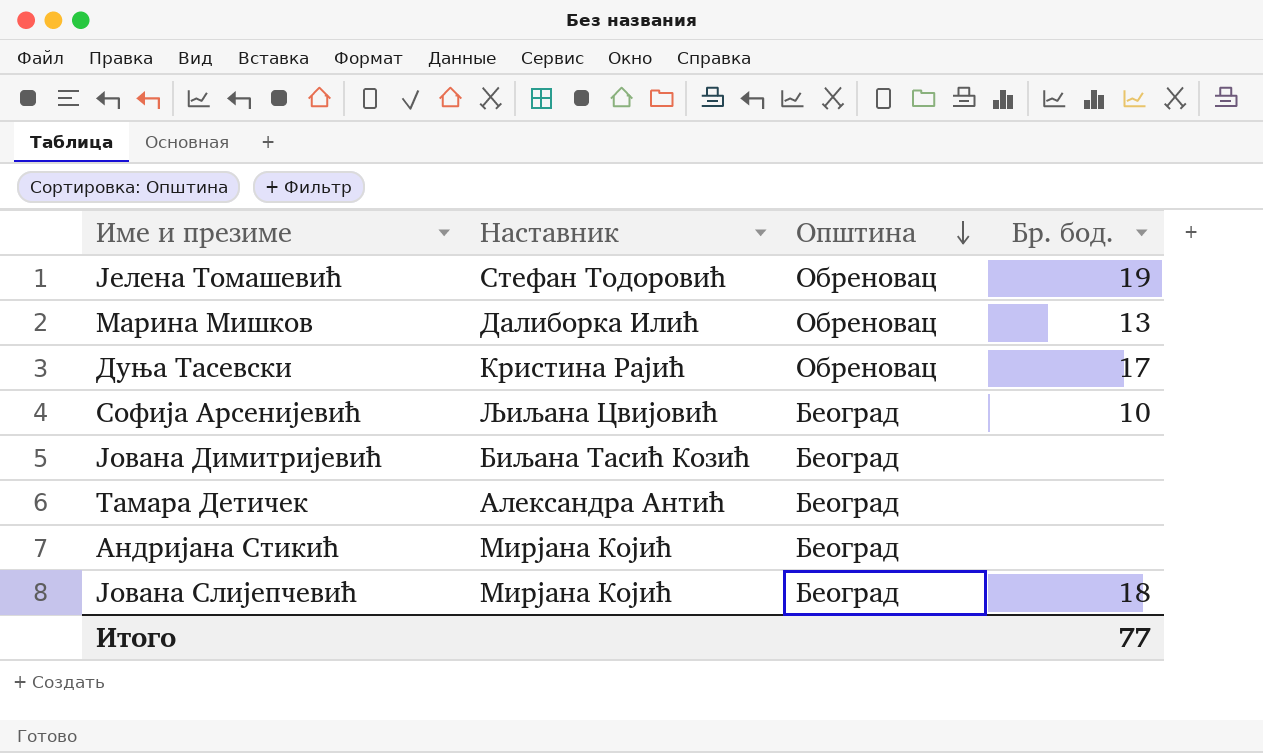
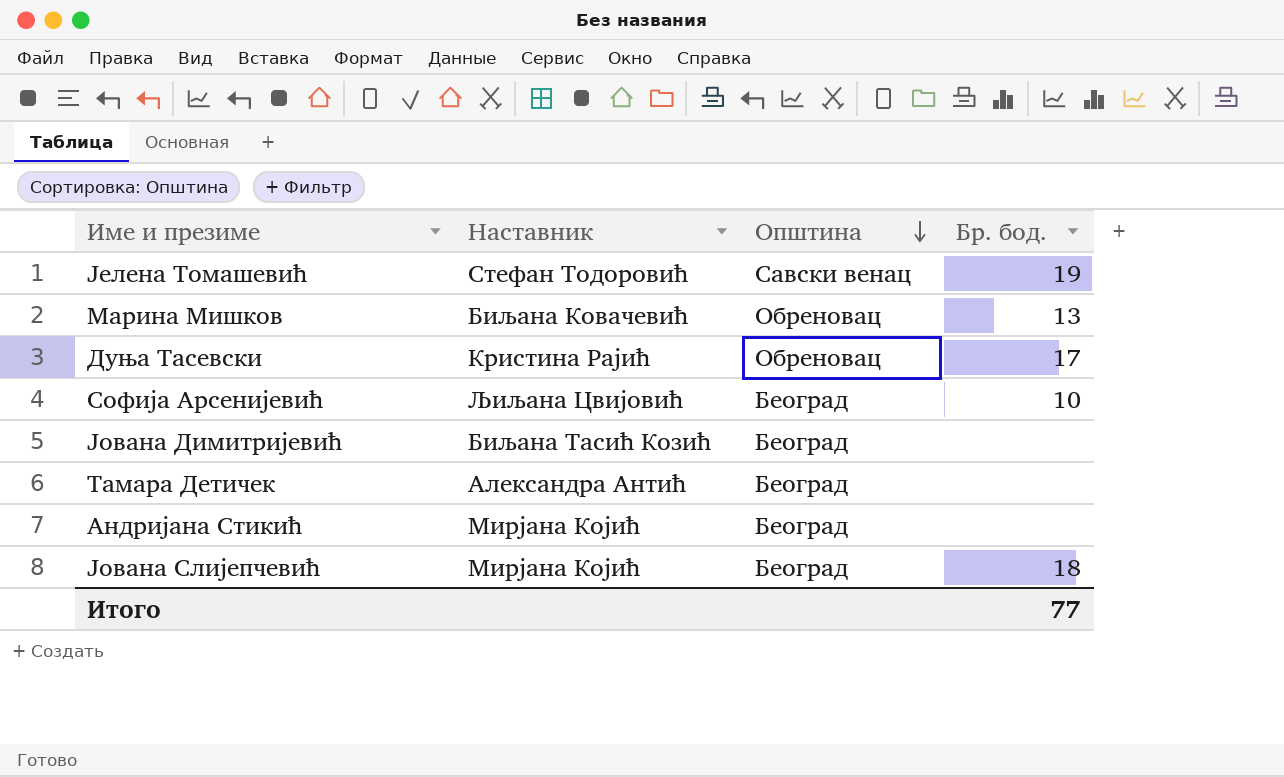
Јелена Томашевић | Општина: Обреновац -> Савски венац
Марина Мишков | Наставник: Далиборка Илић -> Биљана Ковачевић

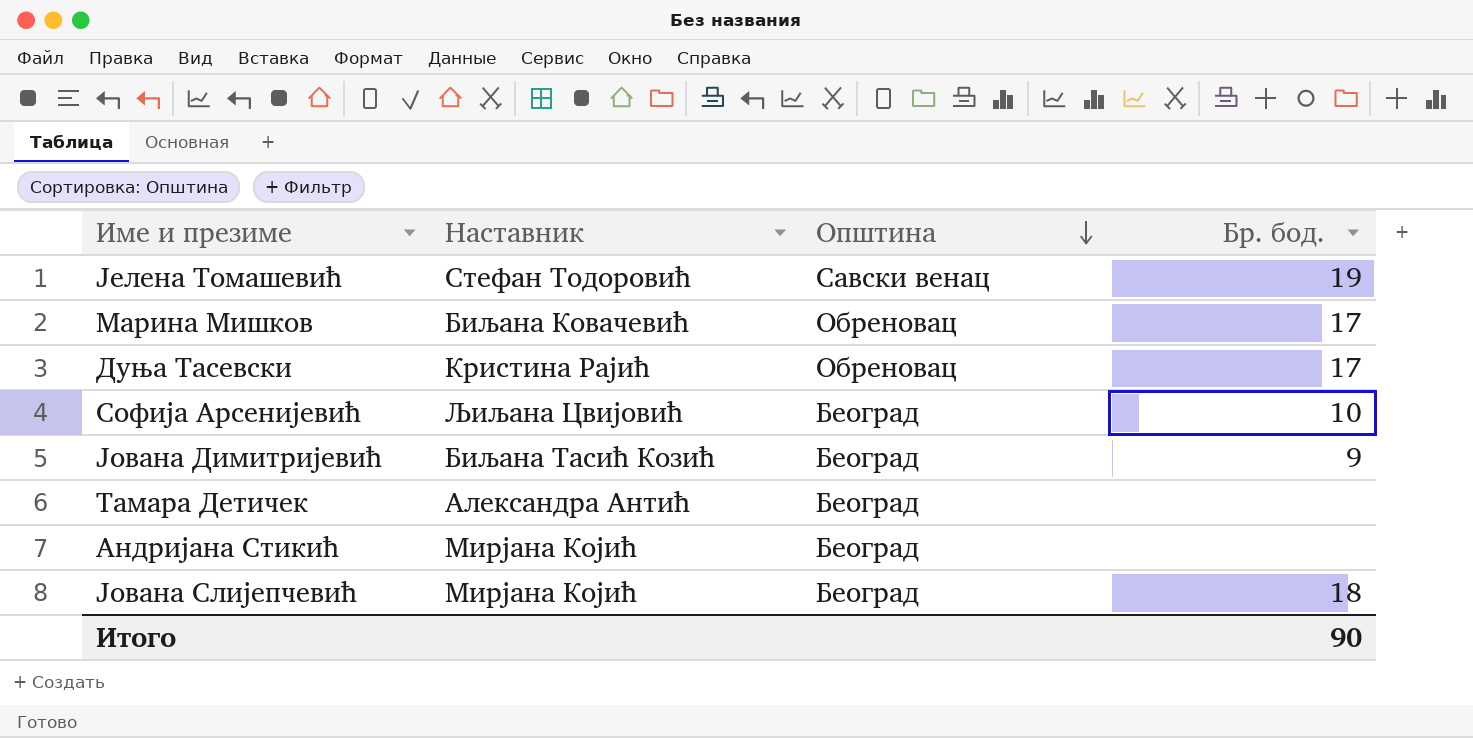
Марина Мишков | Бр. бод.: 13 -> 17
Јована Димитријевић | Бр. бод.: none -> 9
Итого | Бр. бод.: 77 -> 90

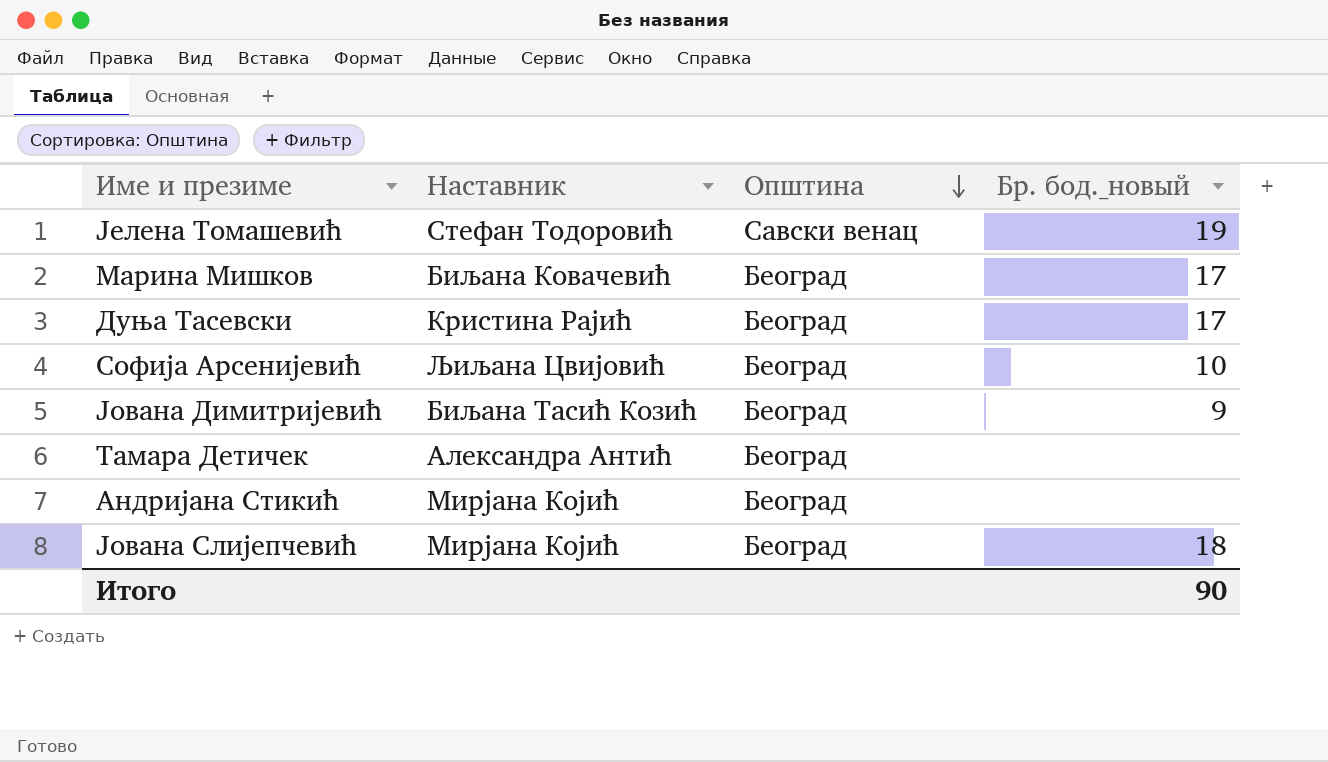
column name: Бр. бод. -> Бр. бод._новый
Марина Мишков | Општина: Обреновац -> Београд
Дуња Тасевски | Општина: Обреновац -> Београд

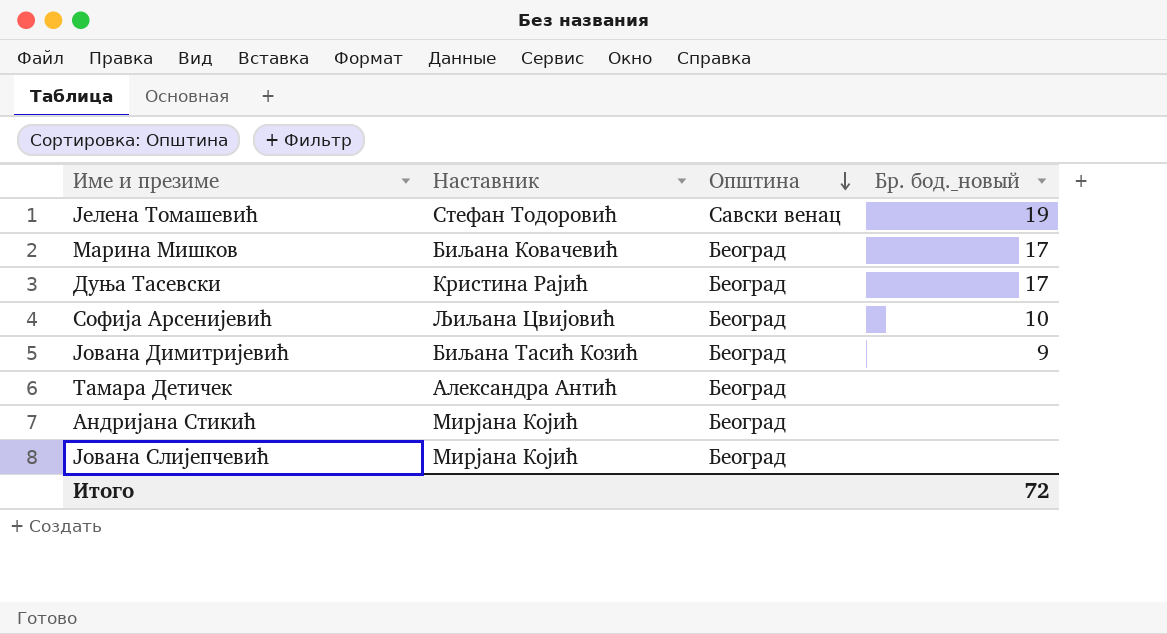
Јована Слијепчевић | Бр. бод._новый: 18 -> none
Итого | Бр. бод._новый: 90 -> 72

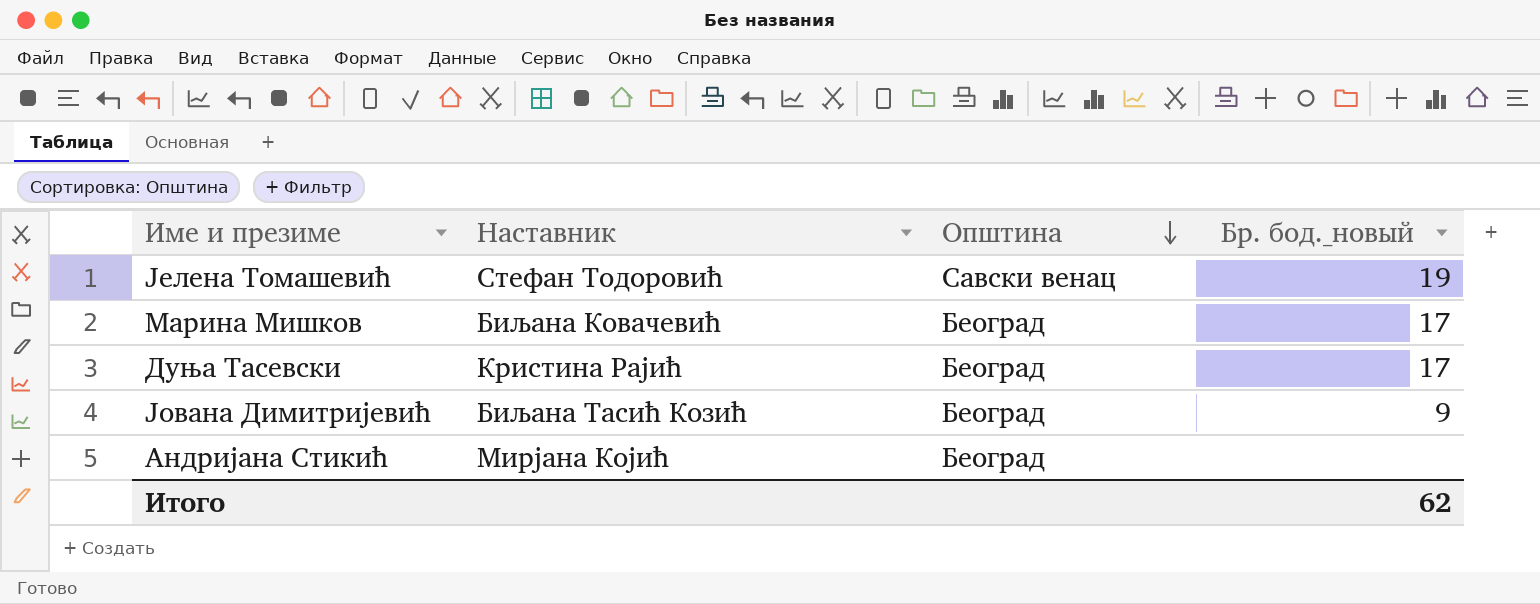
row Софија Арсенијевић: Љиљана Цвијовић | Београд | 10 -> none
row Тамара Детичек: Александра Антић | Београд | none -> none
row Јована Слијепчевић: Мирјана Којић | Београд | none -> none
Итого | Бр. бод._новый: 72 -> 62

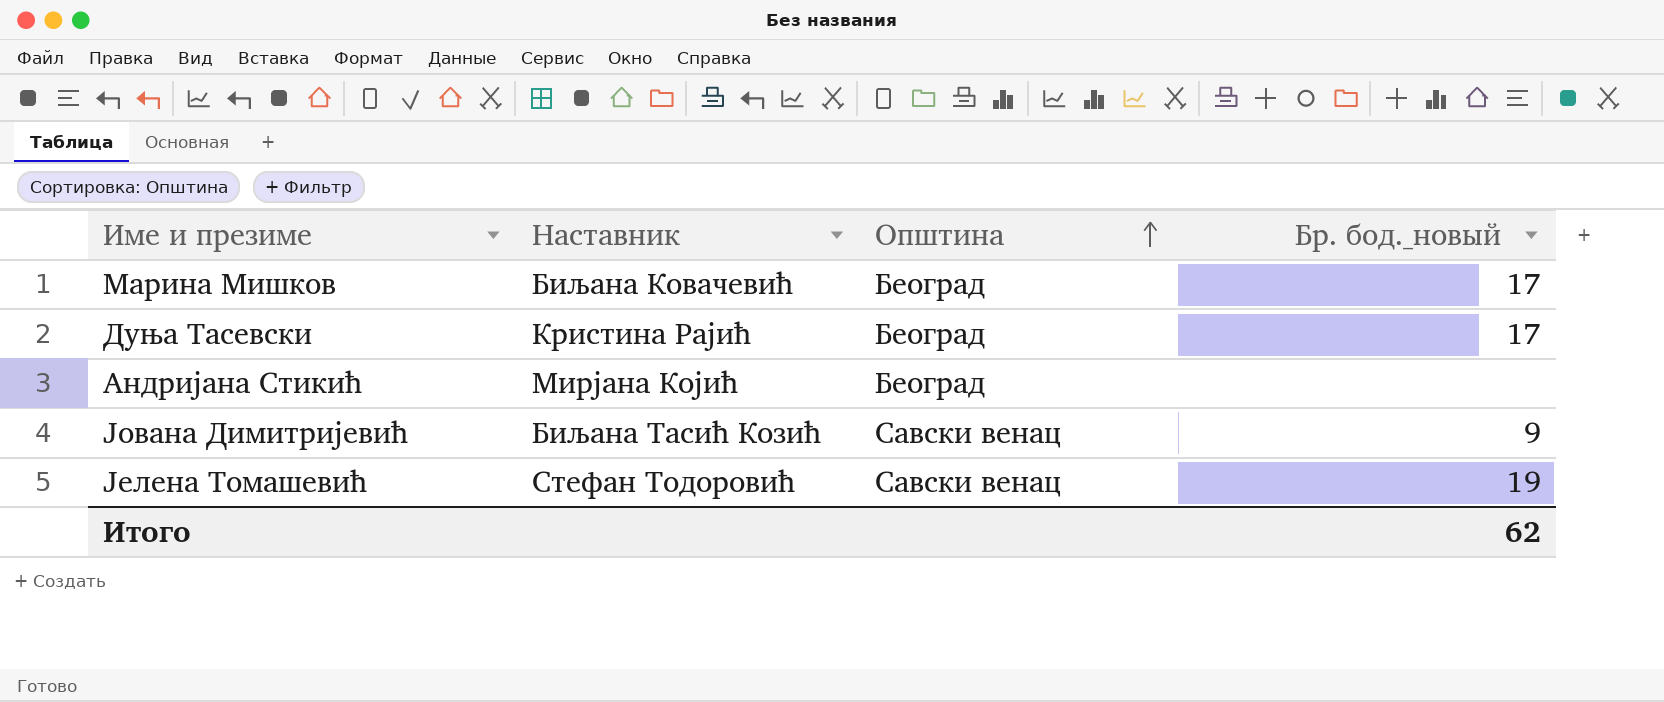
row order: Општина descending -> Општина ascending
Јована Димитријевић | Општина: Београд -> Савски венац

